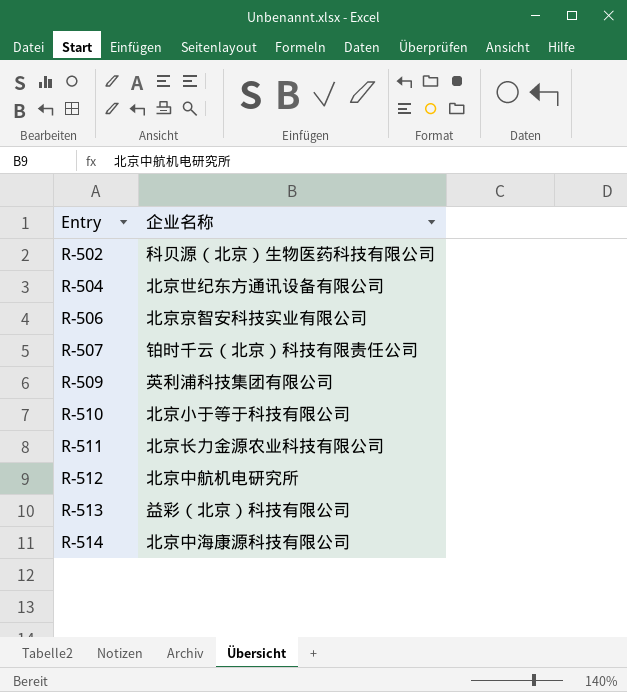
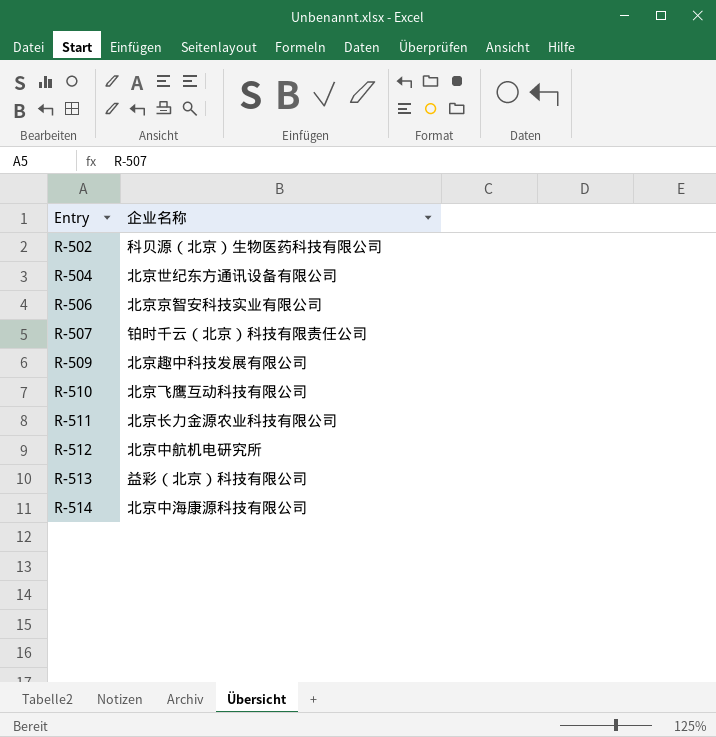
R-509 | 企业名称: 英利浦科技集团有限公司 -> 北京趣中科技发展有限公司
R-510 | 企业名称: 北京小于等于科技有限公司 -> 北京飞鹰互动科技有限公司

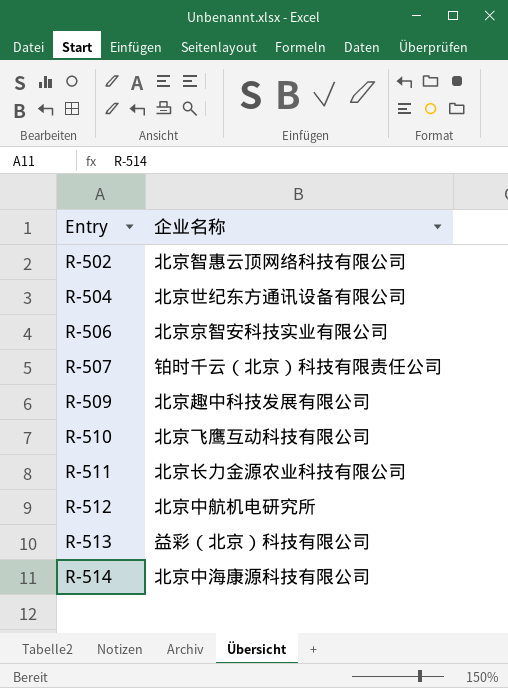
R-502 | 企业名称: 科贝源（北京）生物医药科技有限公司 -> 北京智惠云顶网络科技有限公司

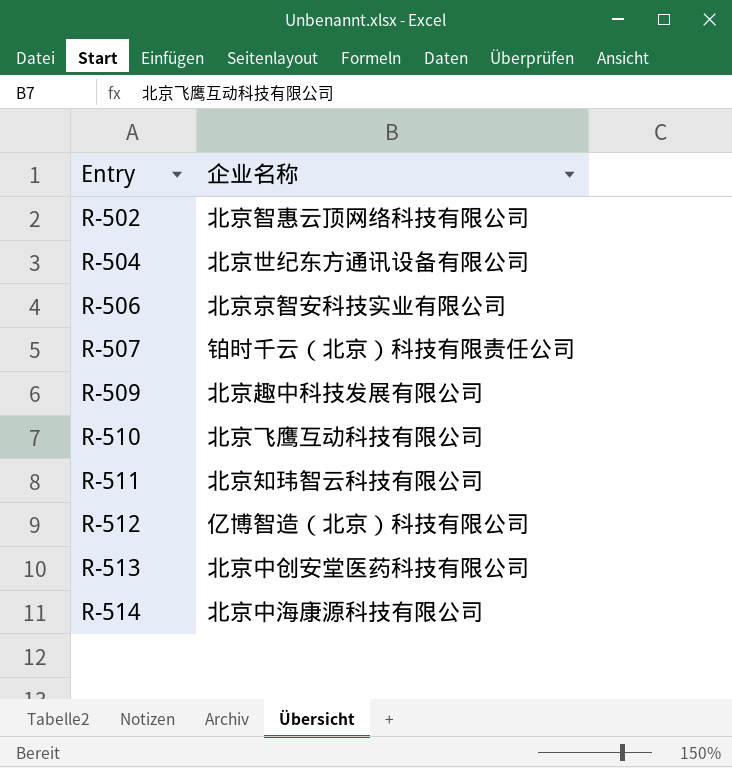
R-511 | 企业名称: 北京长力金源农业科技有限公司 -> 北京知玮智云科技有限公司
R-512 | 企业名称: 北京中航机电研究所 -> 亿博智造（北京）科技有限公司
R-513 | 企业名称: 益彩（北京）科技有限公司 -> 北京中创安堂医药科技有限公司

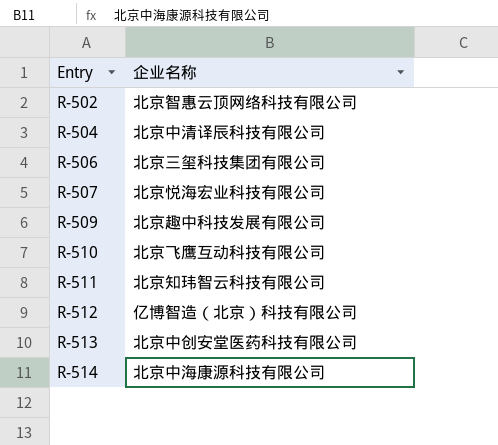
R-504 | 企业名称: 北京世纪东方通讯设备有限公司 -> 北京中清译辰科技有限公司
R-506 | 企业名称: 北京京智安科技实业有限公司 -> 北京三玺科技集团有限公司
R-507 | 企业名称: 铂时千云（北京）科技有限责任公司 -> 北京悦海宏业科技有限公司

